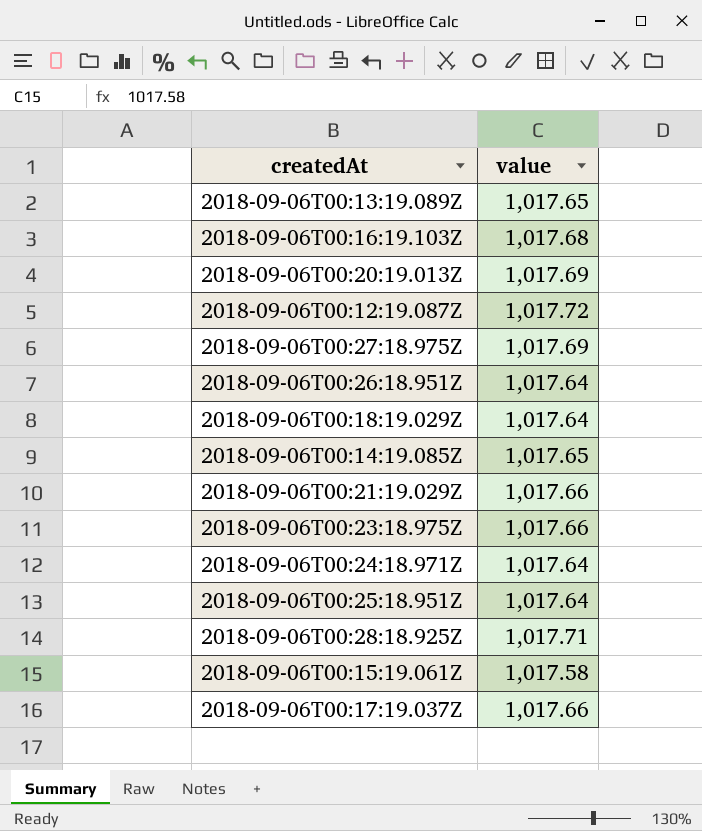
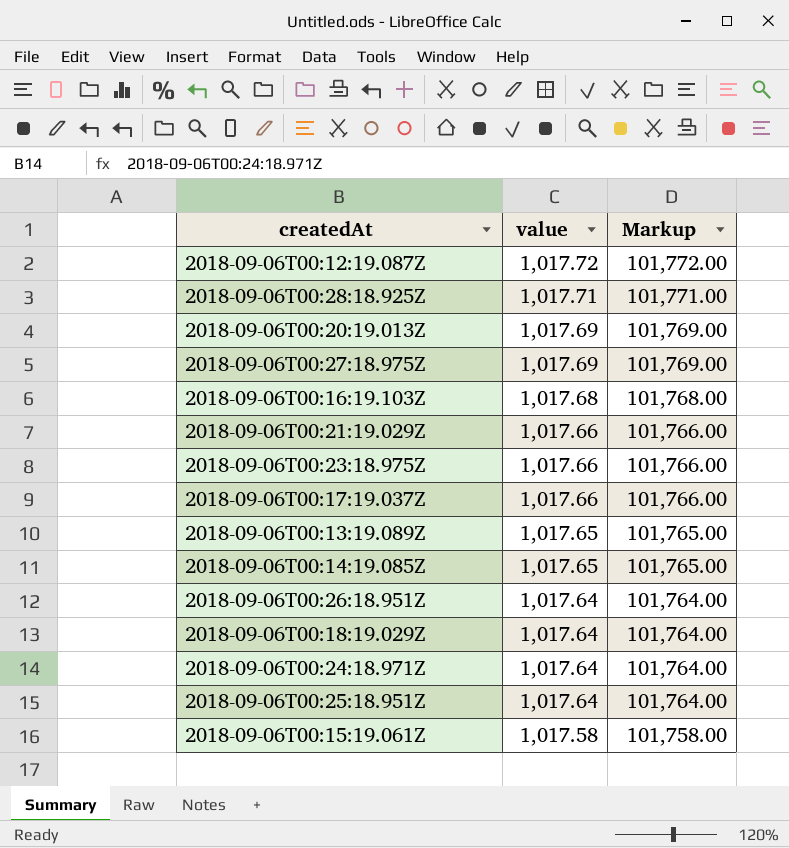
row order: none -> value descending
column Markup | formula: none -> [value] * 100

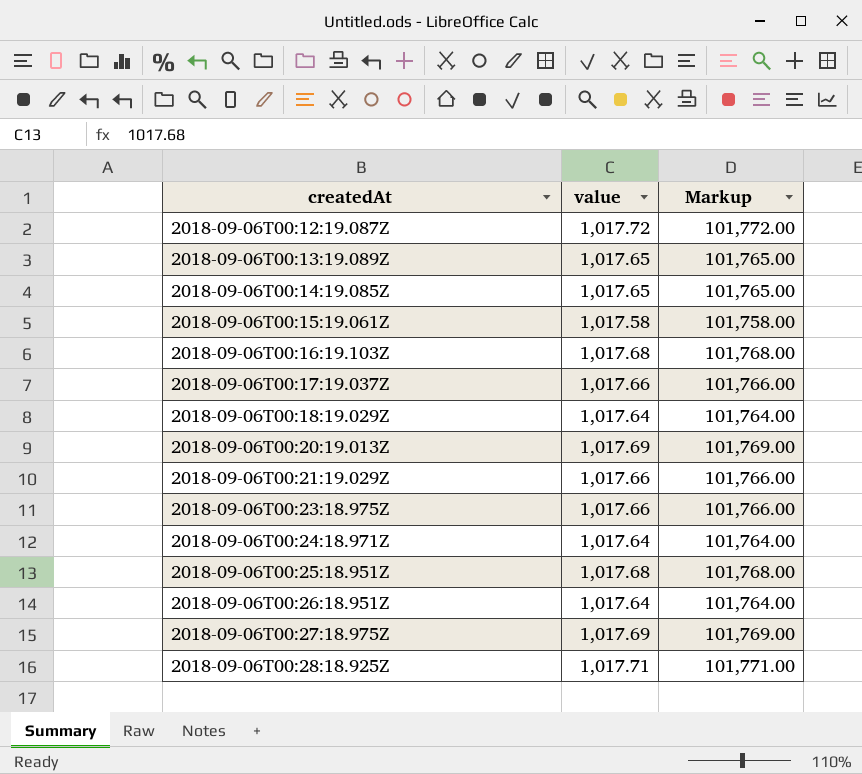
row order: value descending -> createdAt ascending
2018-09-06T00:25:18.951Z | value: 1,017.64 -> 1,017.68
2018-09-06T00:25:18.951Z | Markup: 101,764.00 -> 101,768.00

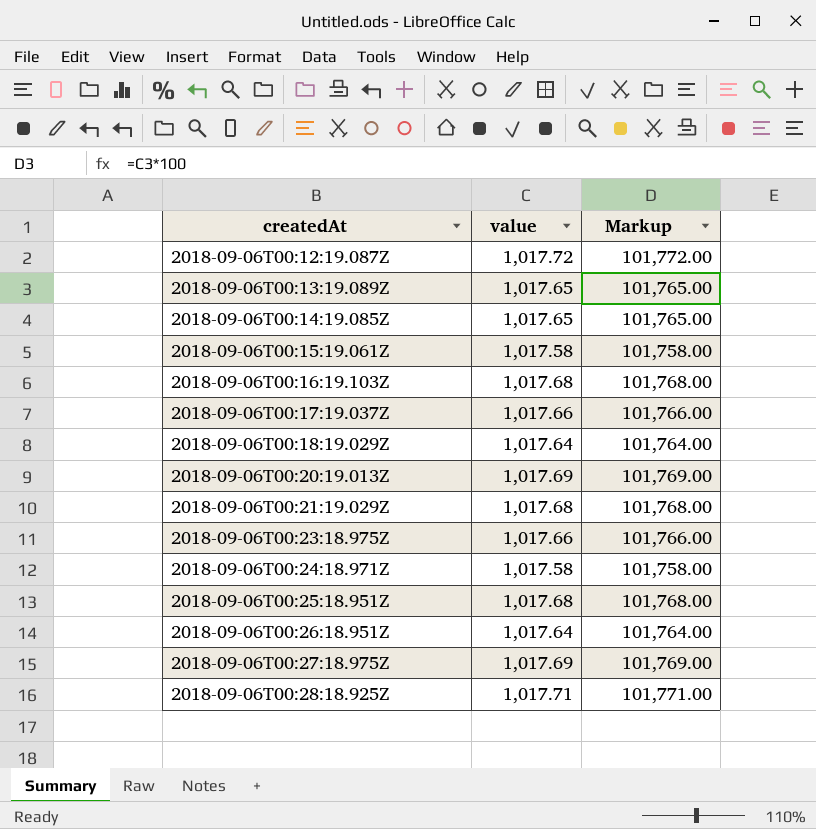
2018-09-06T00:21:19.029Z | value: 1,017.66 -> 1,017.68
2018-09-06T00:21:19.029Z | Markup: 101,766.00 -> 101,768.00
2018-09-06T00:24:18.971Z | value: 1,017.64 -> 1,017.58
2018-09-06T00:24:18.971Z | Markup: 101,764.00 -> 101,758.00

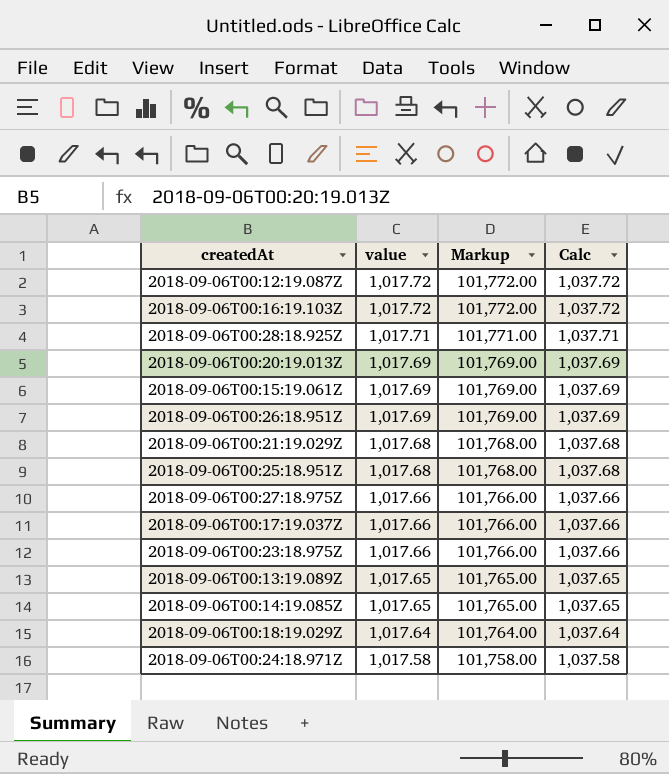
row order: createdAt ascending -> value descending
column Calc | formula: none -> [value] + 20
2018-09-06T00:16:19.103Z | value: 1,017.68 -> 1,017.72
2018-09-06T00:16:19.103Z | Markup: 101,768.00 -> 101,772.00
2018-09-06T00:15:19.061Z | value: 1,017.58 -> 1,017.69
2018-09-06T00:15:19.061Z | Markup: 101,758.00 -> 101,769.00
2018-09-06T00:26:18.951Z | value: 1,017.64 -> 1,017.69
2018-09-06T00:26:18.951Z | Markup: 101,764.00 -> 101,769.00
2018-09-06T00:27:18.975Z | value: 1,017.69 -> 1,017.66
2018-09-06T00:27:18.975Z | Markup: 101,769.00 -> 101,766.00

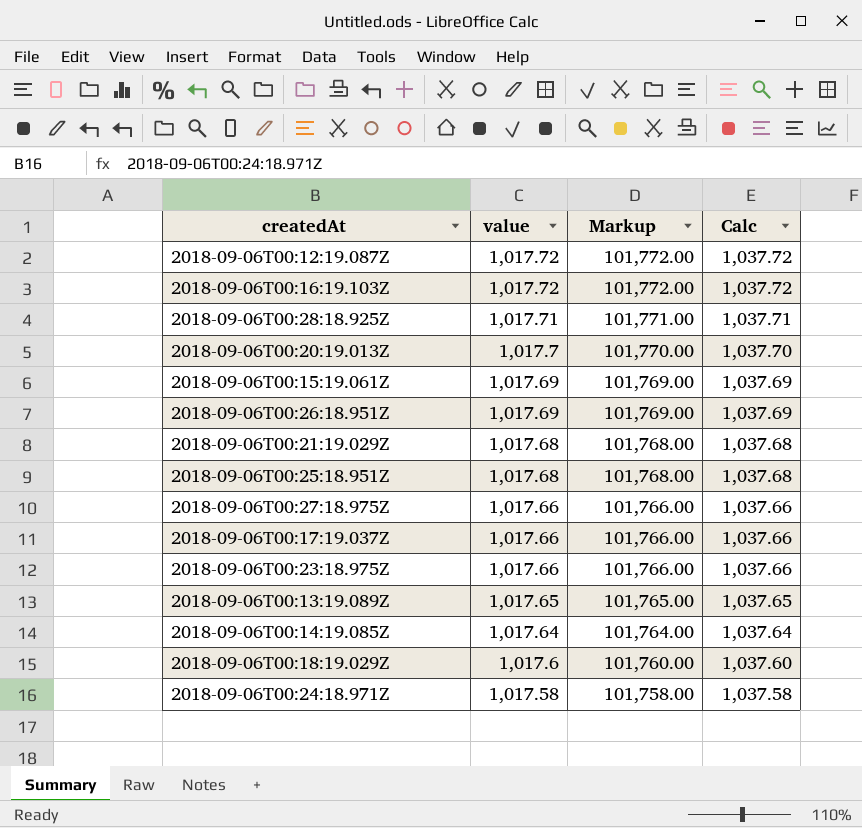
2018-09-06T00:20:19.013Z | value: 1,017.69 -> 1,017.7
2018-09-06T00:20:19.013Z | Markup: 101,769.00 -> 101,770.00
2018-09-06T00:20:19.013Z | Calc: 1,037.69 -> 1,037.70
2018-09-06T00:14:19.085Z | value: 1,017.65 -> 1,017.64
2018-09-06T00:14:19.085Z | Markup: 101,765.00 -> 101,764.00
2018-09-06T00:14:19.085Z | Calc: 1,037.65 -> 1,037.64
2018-09-06T00:18:19.029Z | value: 1,017.64 -> 1,017.6
2018-09-06T00:18:19.029Z | Markup: 101,764.00 -> 101,760.00
2018-09-06T00:18:19.029Z | Calc: 1,037.64 -> 1,037.60

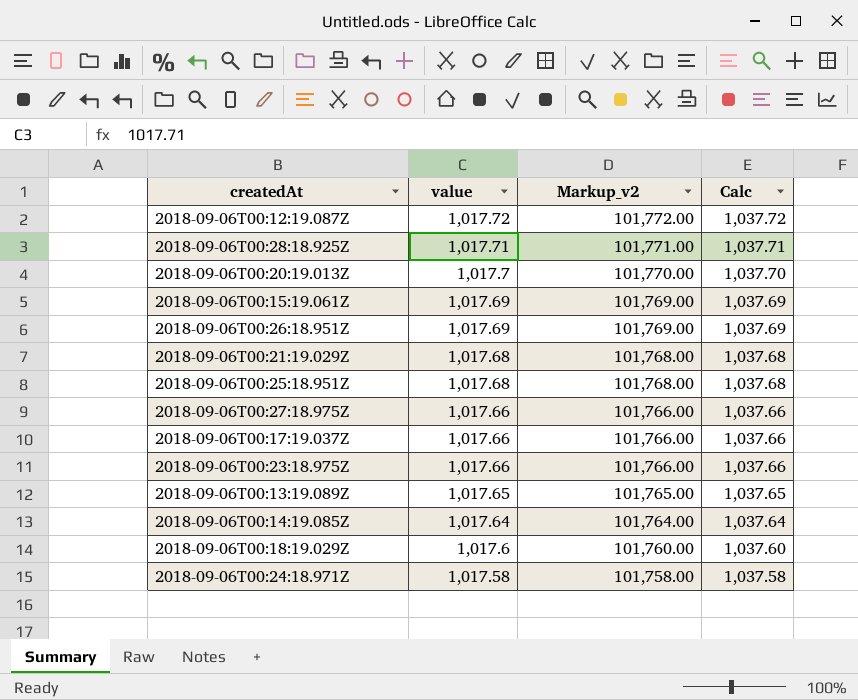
column name: Markup -> Markup_v2
row 2018-09-06T00:16:19.103Z: 1,017.72 | 101,772.00 | 1,037.72 -> none

